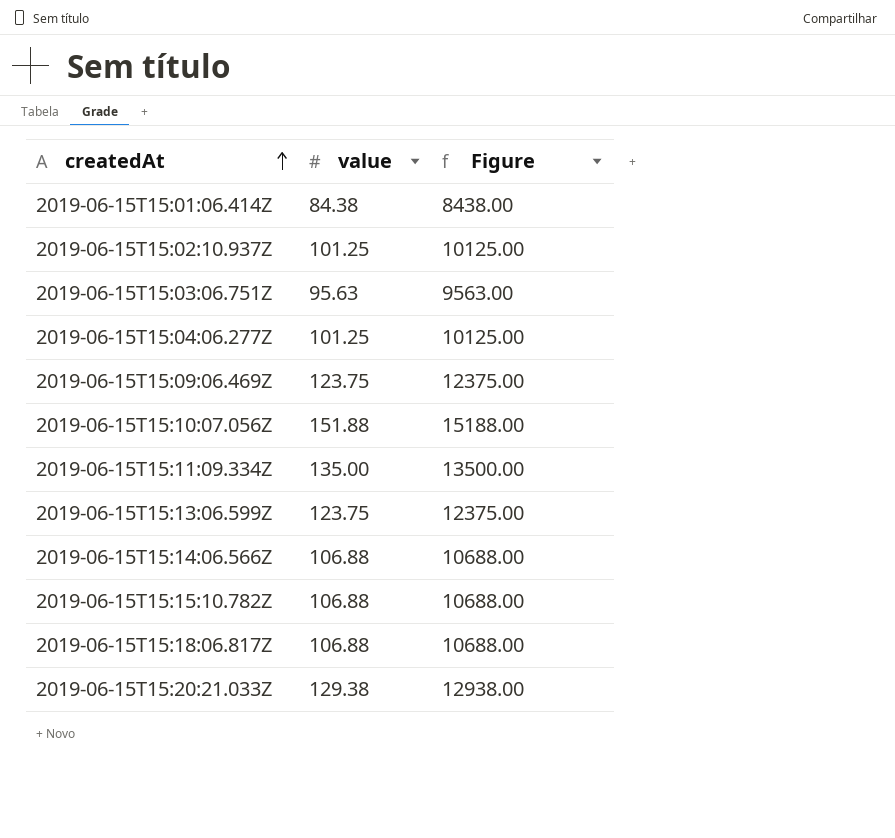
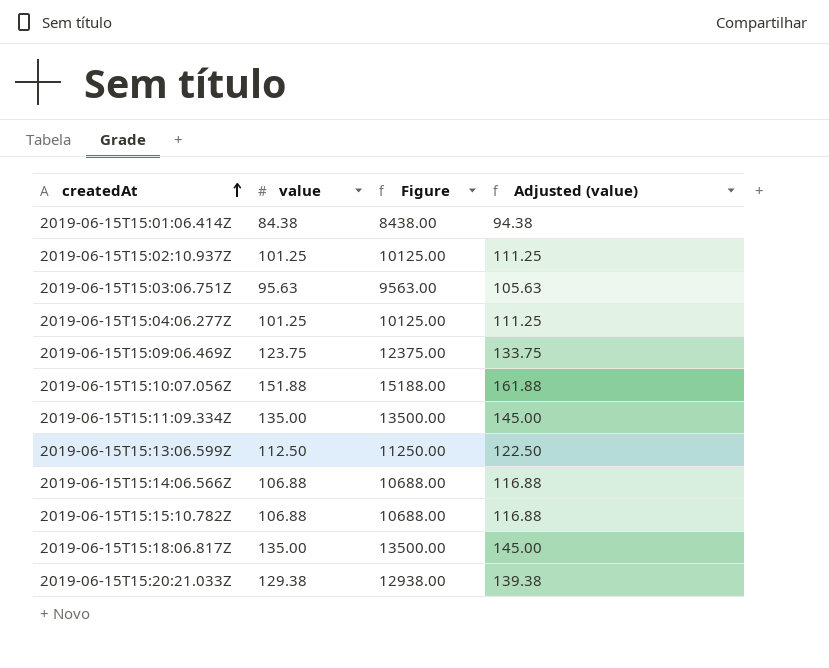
column Adjusted (value) | formula: none -> [value] + 10
2019-06-15T15:13:06.599Z | value: 123.75 -> 112.50
2019-06-15T15:13:06.599Z | Figure: 12375.00 -> 11250.00
2019-06-15T15:18:06.817Z | value: 106.88 -> 135.00
2019-06-15T15:18:06.817Z | Figure: 10688.00 -> 13500.00

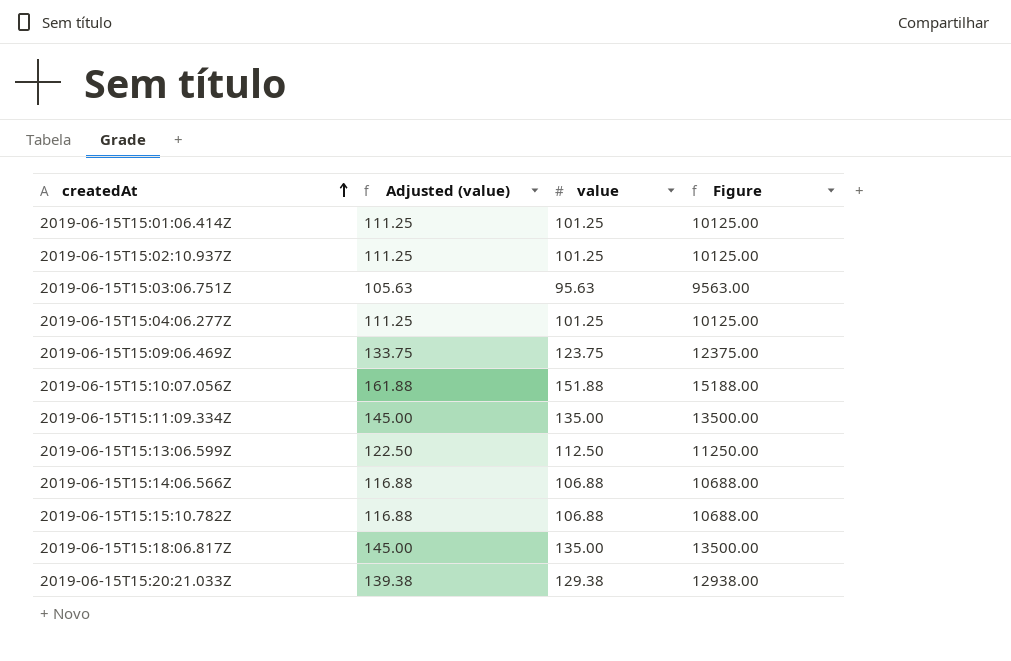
column Adjusted (value) | position: 4 -> 2
2019-06-15T15:01:06.414Z | Adjusted (value): 94.38 -> 111.25
2019-06-15T15:01:06.414Z | value: 84.38 -> 101.25
2019-06-15T15:01:06.414Z | Figure: 8438.00 -> 10125.00

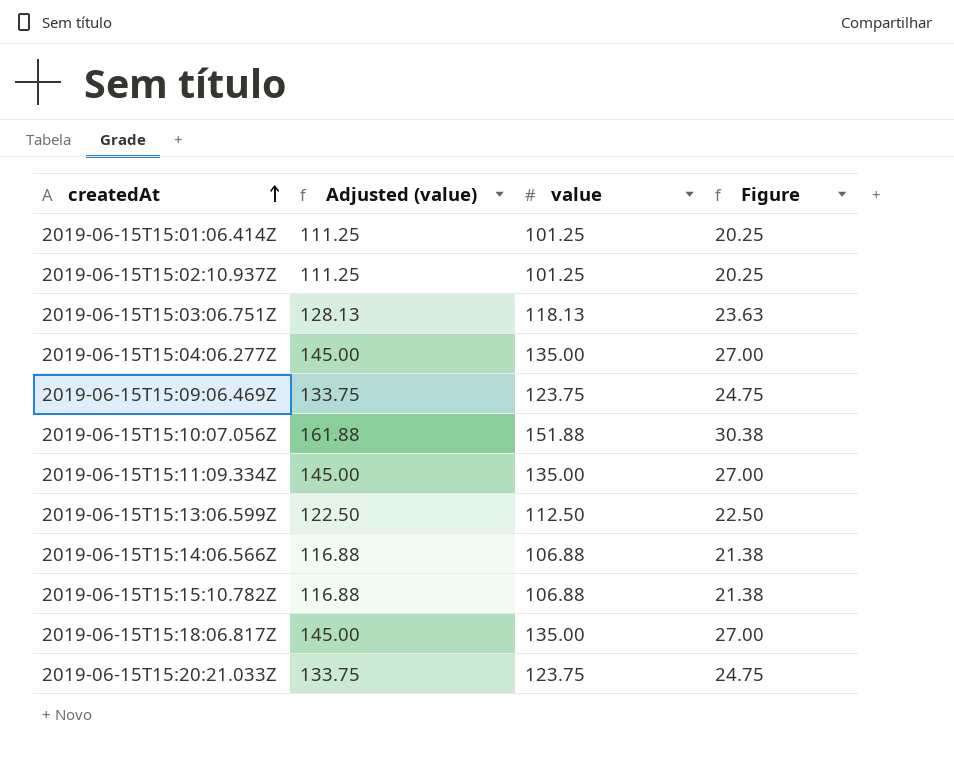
column Figure | formula: [value] * 100 -> [value] * 0.2
2019-06-15T15:03:06.751Z | Adjusted (value): 105.63 -> 128.13
2019-06-15T15:03:06.751Z | value: 95.63 -> 118.13
2019-06-15T15:04:06.277Z | Adjusted (value): 111.25 -> 145.00
2019-06-15T15:04:06.277Z | value: 101.25 -> 135.00
2019-06-15T15:20:21.033Z | Adjusted (value): 139.38 -> 133.75
2019-06-15T15:20:21.033Z | value: 129.38 -> 123.75

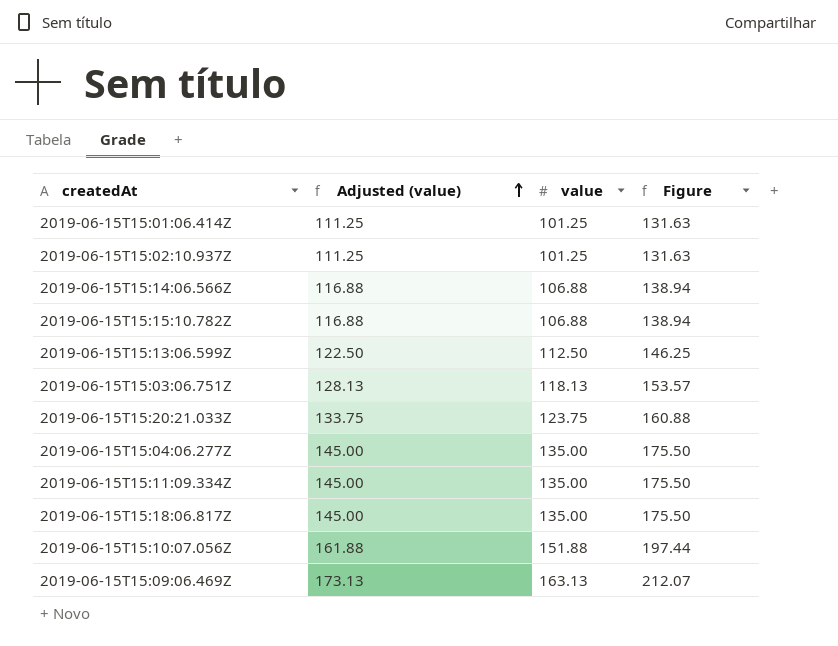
row order: createdAt ascending -> Adjusted (value) ascending
column Figure | formula: [value] * 0.2 -> [value] * 1.3
2019-06-15T15:09:06.469Z | Adjusted (value): 133.75 -> 173.13
2019-06-15T15:09:06.469Z | value: 123.75 -> 163.13

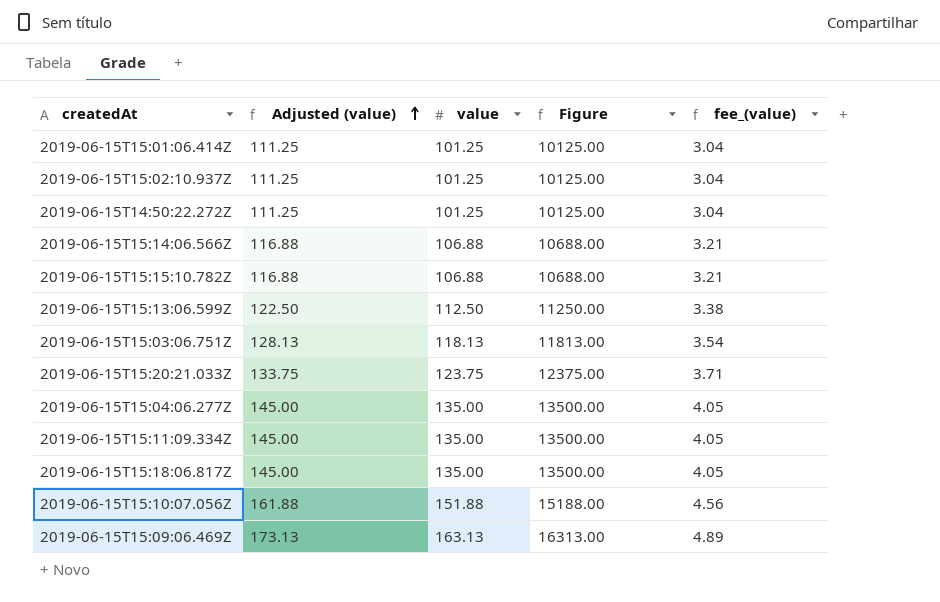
column Figure | formula: [value] * 1.3 -> [value] * 100
column fee_(value) | formula: none -> [value] * 0.03
row 2019-06-15T14:50:22.272Z: none -> 111.25 | 101.25 | 10125.00 | 3.04

